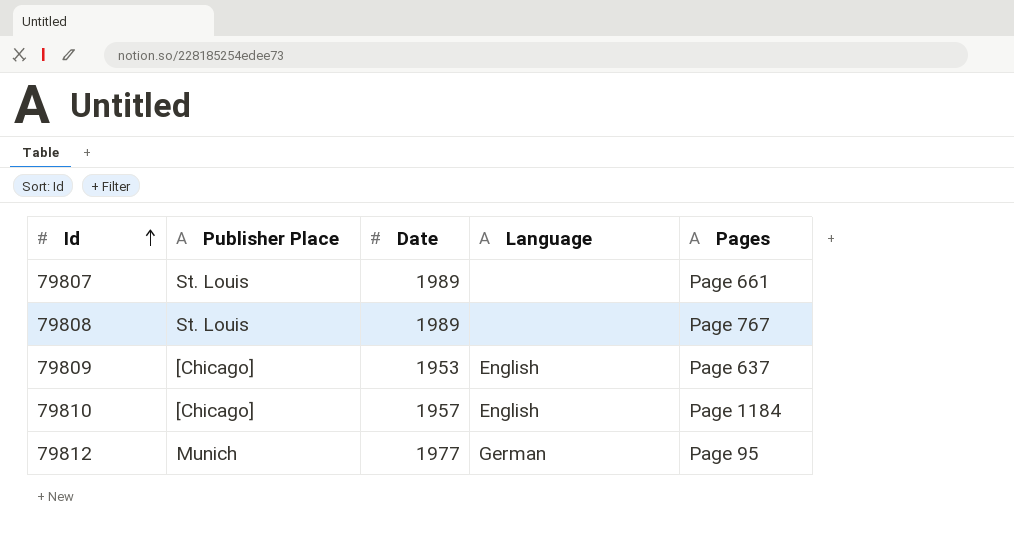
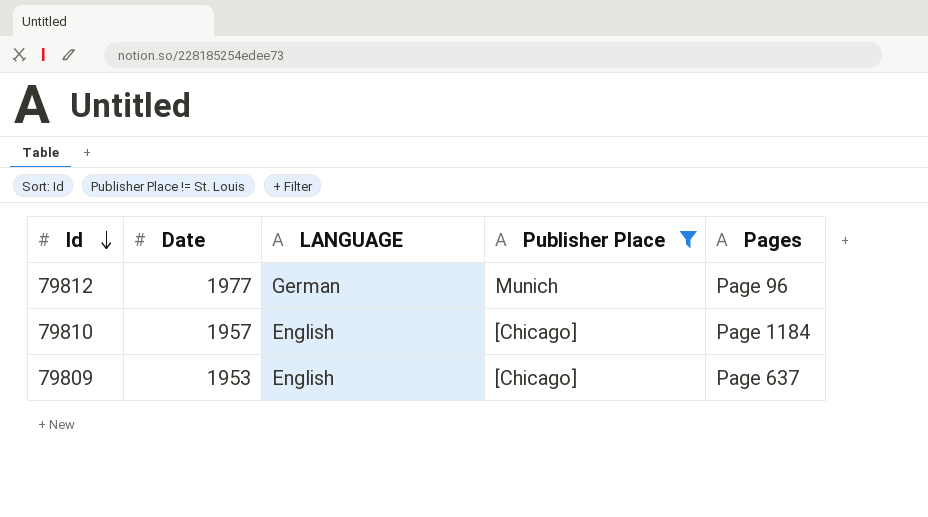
filter: none -> Publisher Place != St. Louis
row order: Id ascending -> Id descending
column name: Language -> LANGUAGE
column Publisher Place | position: 2 -> 4
79812 | Pages: Page 95 -> Page 96

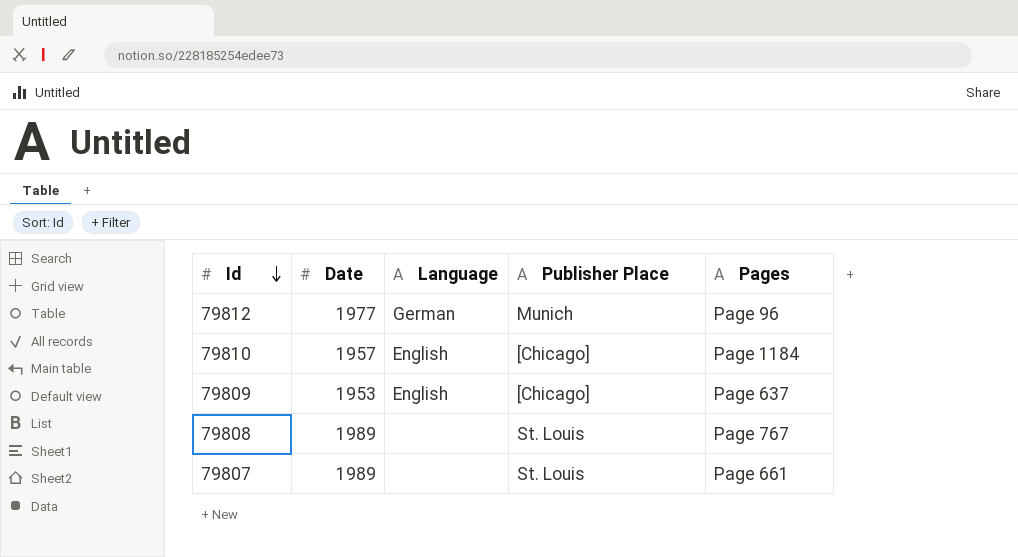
filter: Publisher Place != St. Louis -> none
column name: LANGUAGE -> Language

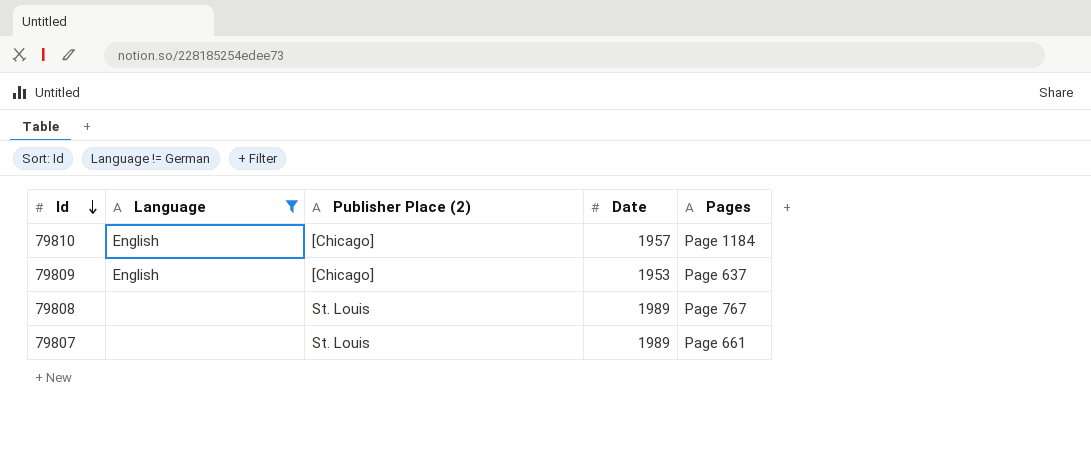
filter: none -> Language != German
column name: Publisher Place -> Publisher Place (2)
column Date | position: 2 -> 4

